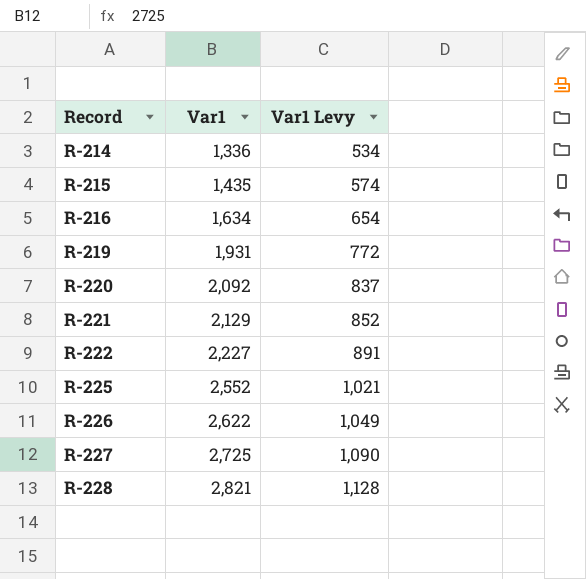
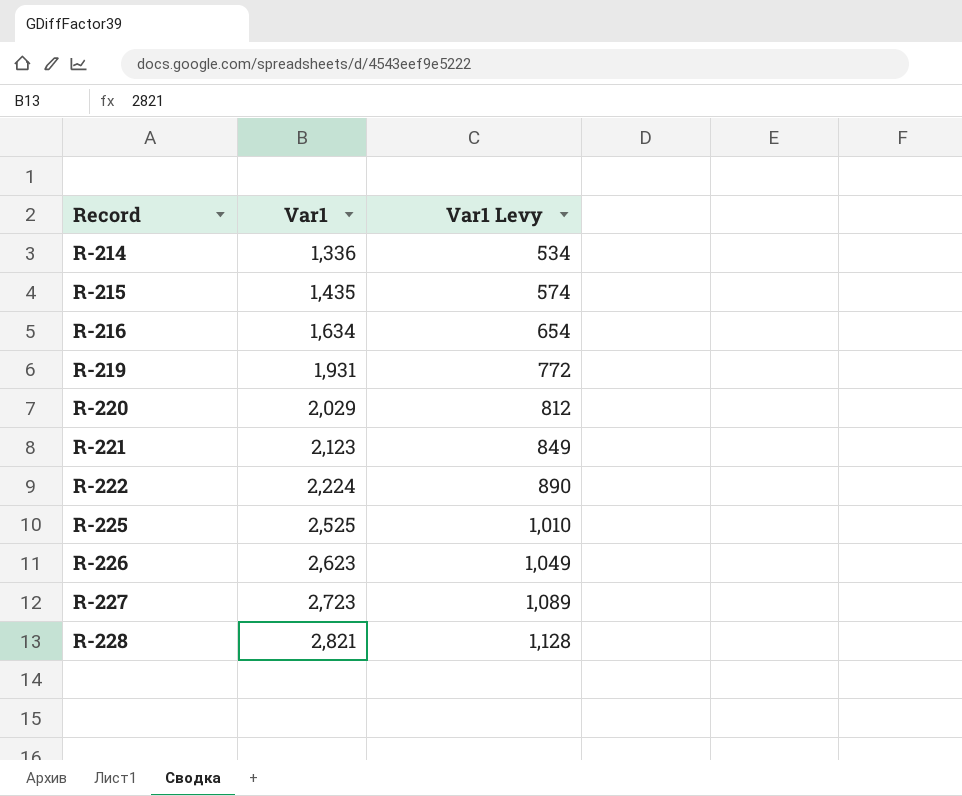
R-220 | Var1: 2,092 -> 2,029
R-220 | Var1 Levy: 837 -> 812
R-221 | Var1: 2,129 -> 2,123
R-221 | Var1 Levy: 852 -> 849
R-222 | Var1: 2,227 -> 2,224
R-222 | Var1 Levy: 891 -> 890
R-225 | Var1: 2,552 -> 2,525
R-225 | Var1 Levy: 1,021 -> 1,010
R-226 | Var1: 2,622 -> 2,623
R-227 | Var1: 2,725 -> 2,723
R-227 | Var1 Levy: 1,090 -> 1,089

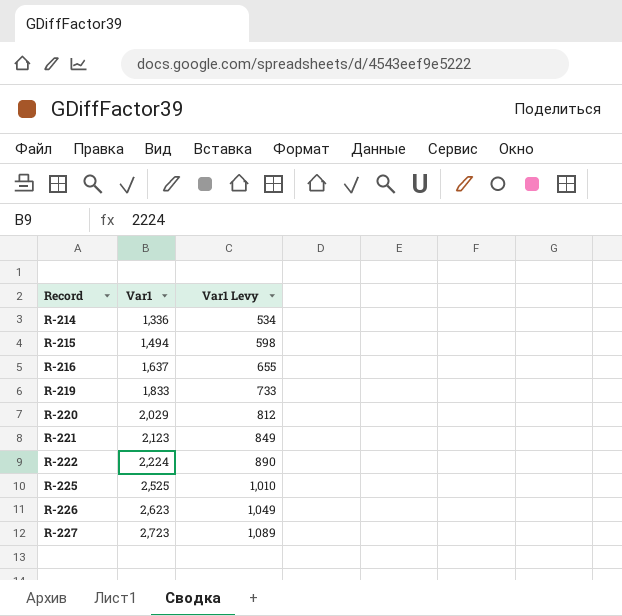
row R-228: 2,821 | 1,128 -> none
R-215 | Var1: 1,435 -> 1,494
R-215 | Var1 Levy: 574 -> 598
R-216 | Var1: 1,634 -> 1,637
R-216 | Var1 Levy: 654 -> 655
R-219 | Var1: 1,931 -> 1,833
R-219 | Var1 Levy: 772 -> 733

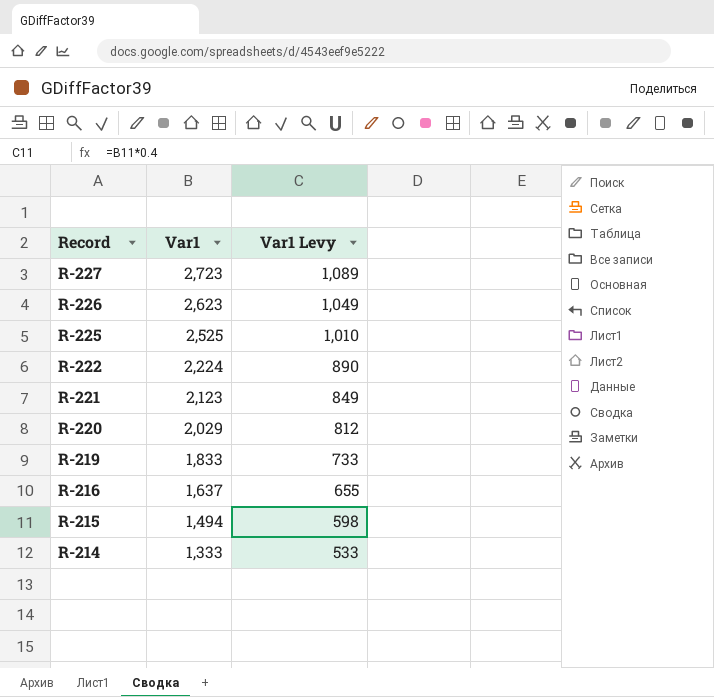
row order: Record ascending -> Record descending
R-214 | Var1: 1,336 -> 1,333
R-214 | Var1 Levy: 534 -> 533

